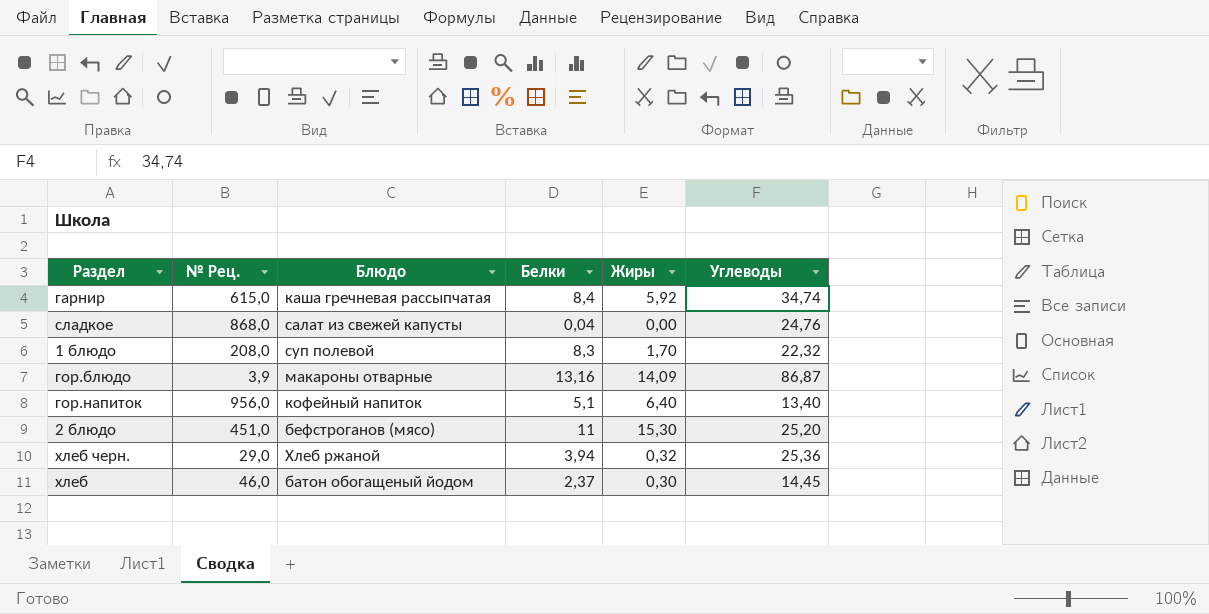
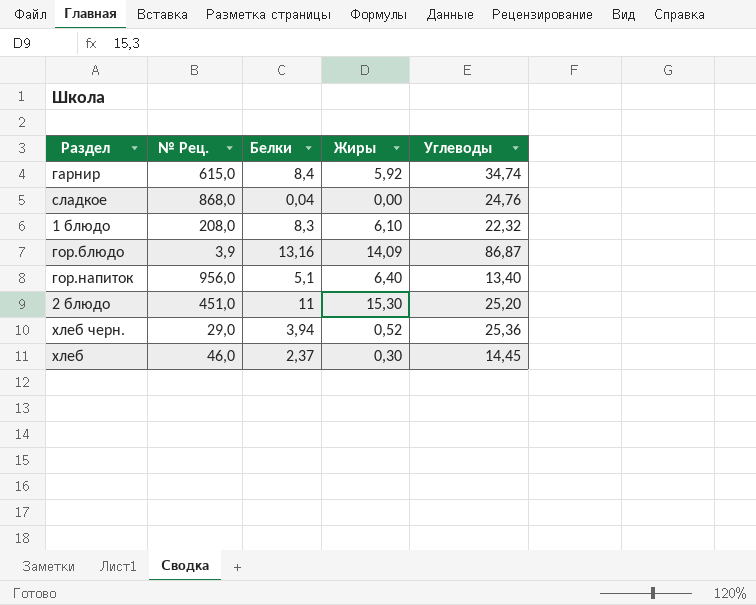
column Блюдо | position: 3 -> none
1 блюдо | Жиры: 1,70 -> 6,10
хлеб черн. | Жиры: 0,32 -> 0,52

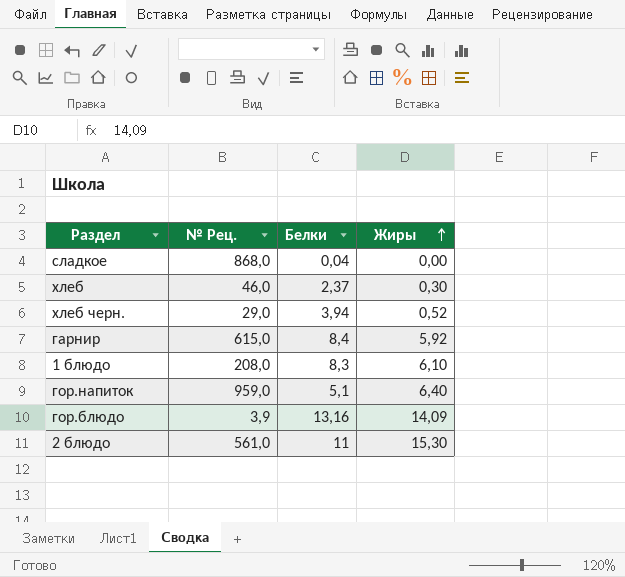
row order: none -> Жиры ascending
column Углеводы | position: 5 -> none
гор.напиток | № Рец.: 956,0 -> 959,0
2 блюдо | № Рец.: 451,0 -> 561,0

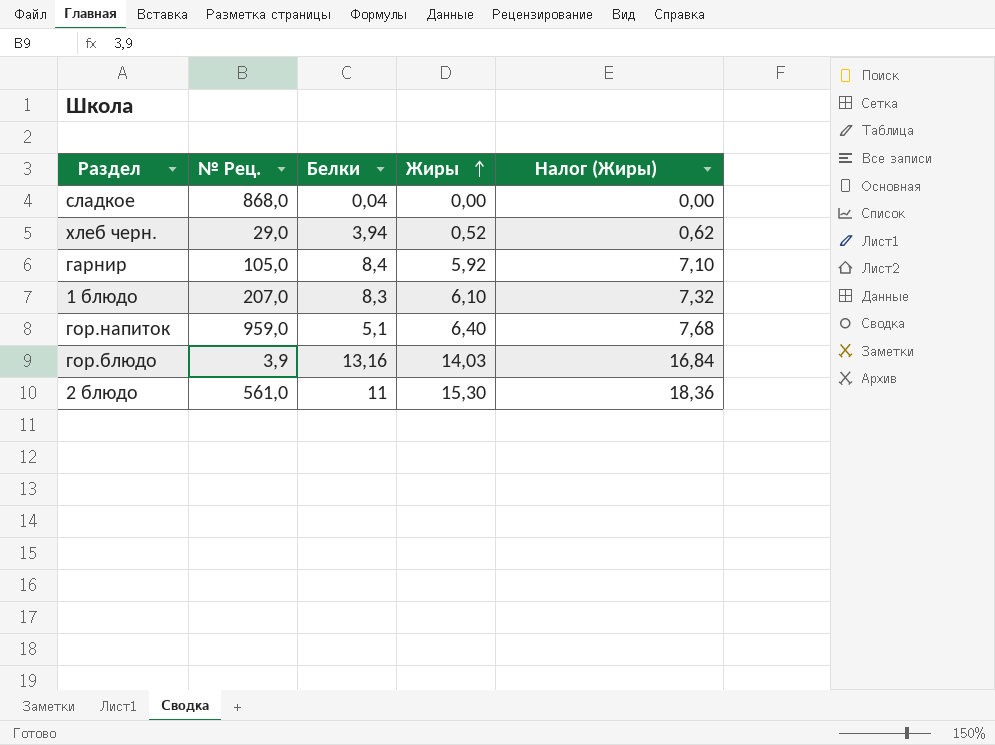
column Налог (Жиры) | formula: none -> [Жиры] * 1,2
row хлеб: 46,0 | 2,37 | 0,30 -> none
гарнир | № Рец.: 615,0 -> 105,0
1 блюдо | № Рец.: 208,0 -> 207,0
гор.блюдо | Жиры: 14,09 -> 14,03

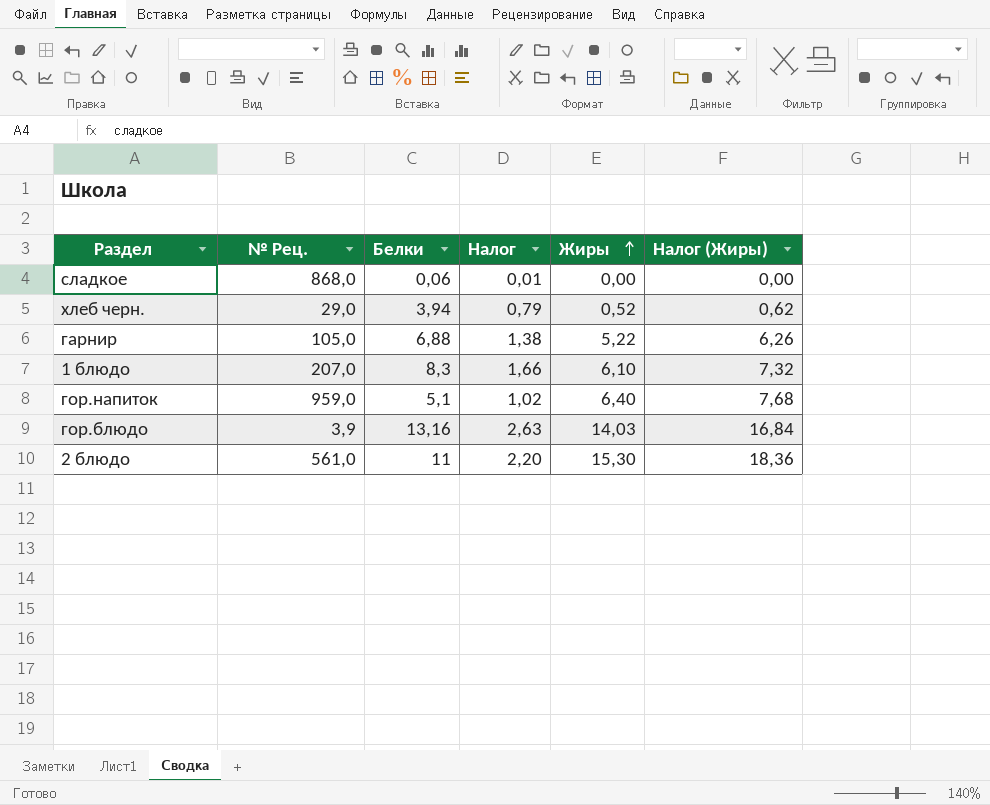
column Налог | formula: none -> [Белки] * 0,2
сладкое | Белки: 0,04 -> 0,06
гарнир | Белки: 8,4 -> 6,88
гарнир | Жиры: 5,92 -> 5,22
гарнир | Налог (Жиры): 7,10 -> 6,26

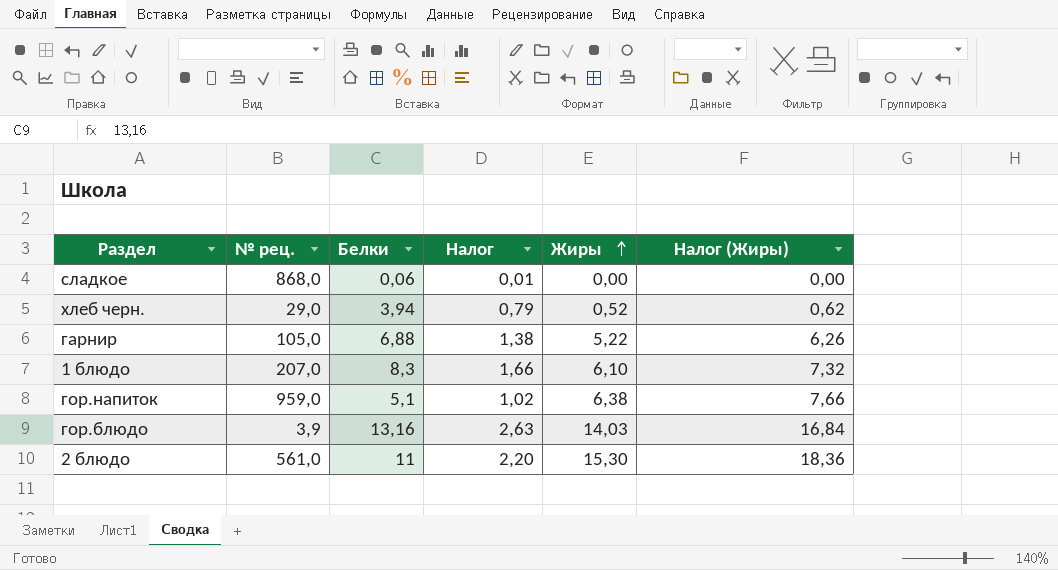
column name: № Рец. -> № рец.
гор.напиток | Жиры: 6,40 -> 6,38
гор.напиток | Налог (Жиры): 7,68 -> 7,66

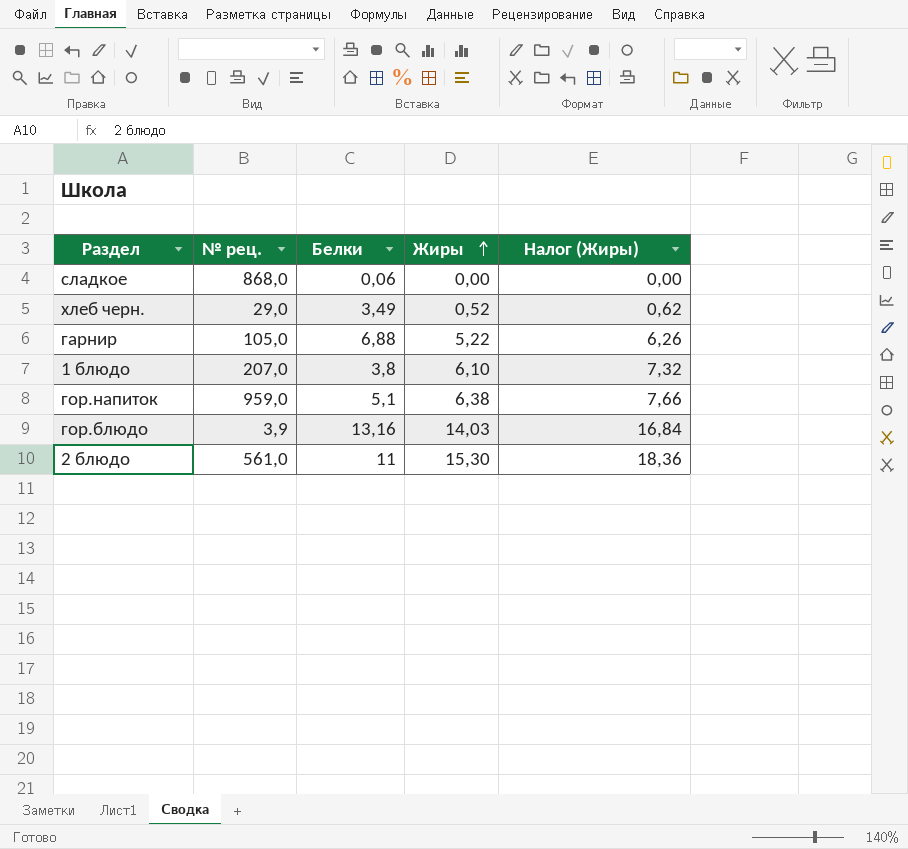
column Налог | formula: [Белки] * 0,2 -> none
хлеб черн. | Белки: 3,94 -> 3,49
1 блюдо | Белки: 8,3 -> 3,8

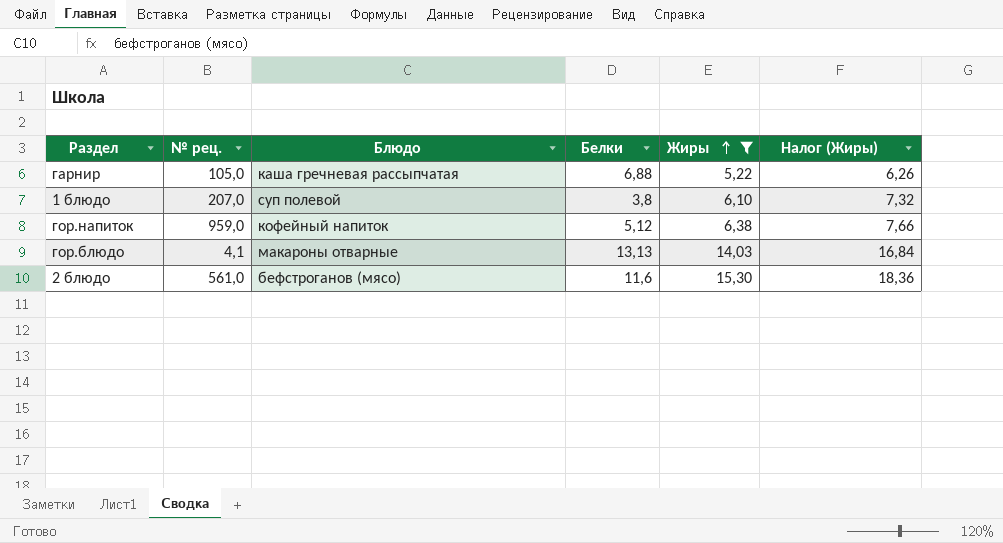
filter: none -> Жиры >= 5,22
column Блюдо | position: none -> 3
гор.напиток | Белки: 5,1 -> 5,12
гор.блюдо | № рец.: 3,9 -> 4,1
гор.блюдо | Белки: 13,16 -> 13,13
2 блюдо | Белки: 11 -> 11,6

